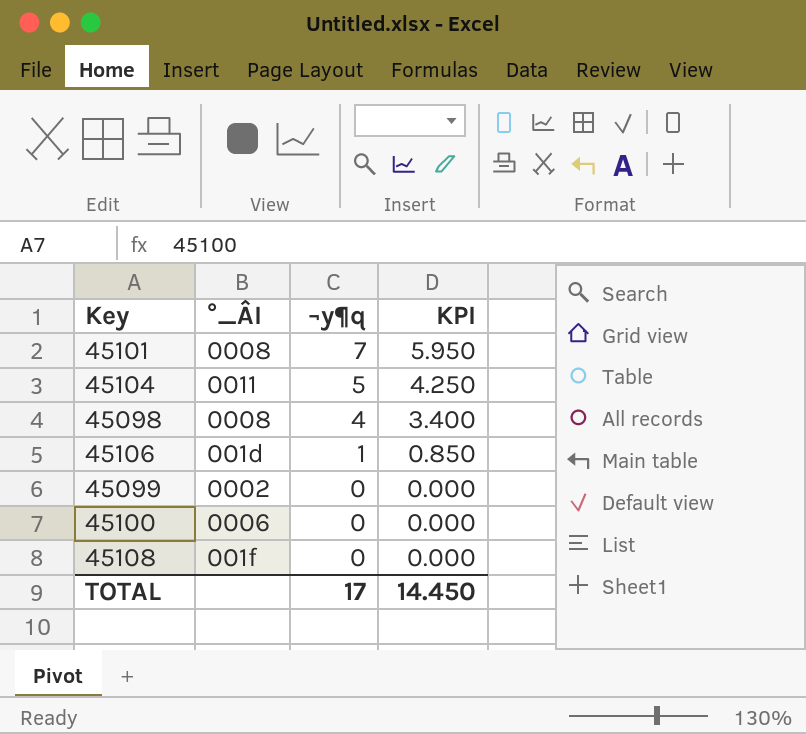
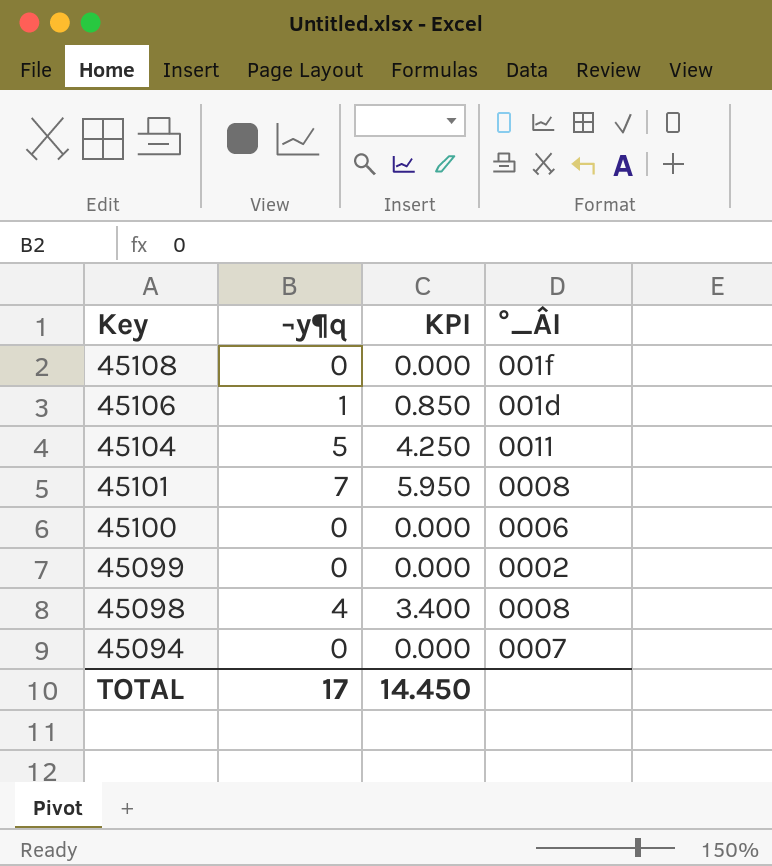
row order: ¬y¶q descending -> Key descending
column °_ÂI | position: 2 -> 4
row 45094: none -> 0 | 0.000 | 0007

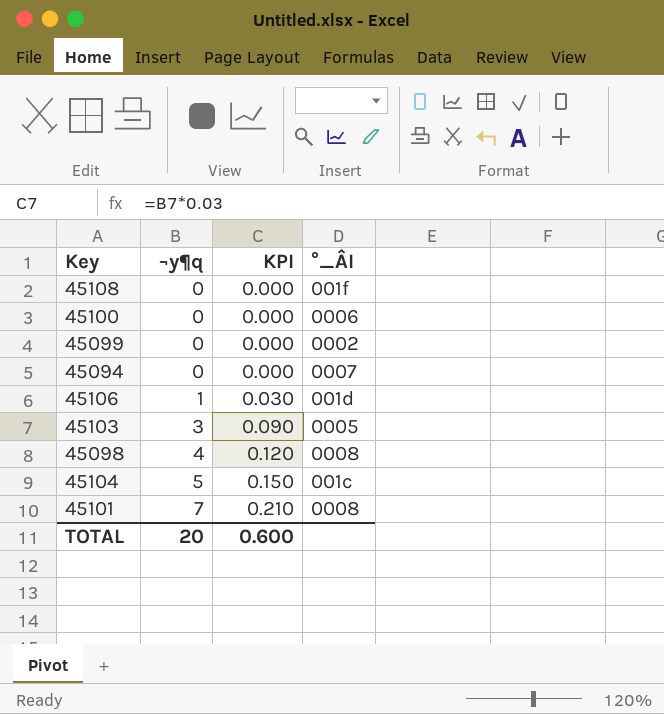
row order: Key descending -> ¬y¶q ascending
column KPI | formula: [¬y¶q] * 0.85 -> [¬y¶q] * 0.03
row 45103: none -> 3 | 0.090 | 0005
45104 | °_ÂI: 0011 -> 001c
TOTAL | ¬y¶q: 17 -> 20
TOTAL | KPI: 14.450 -> 0.600

